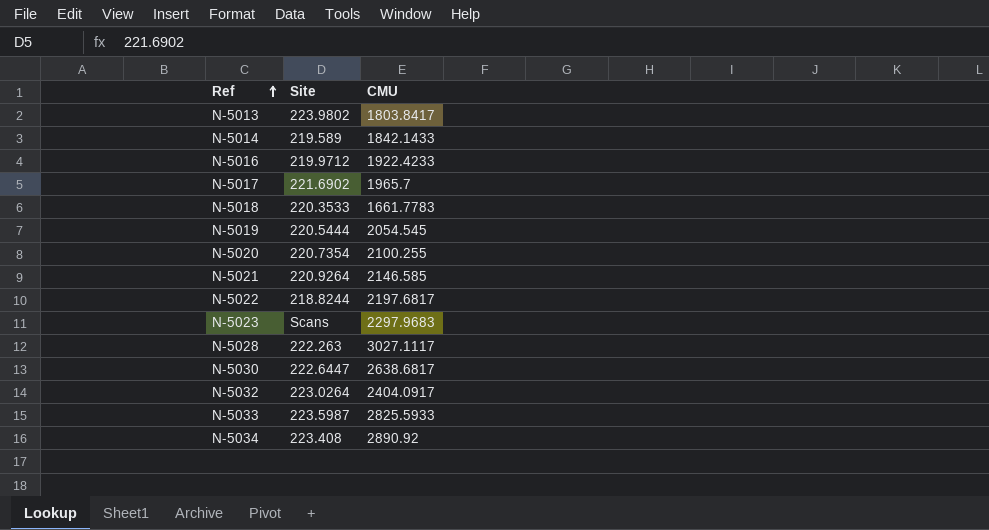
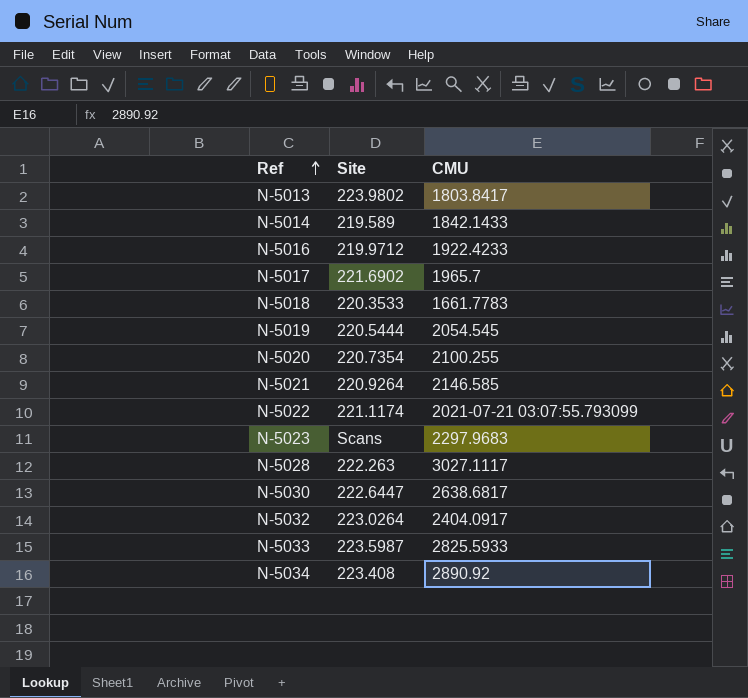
N-5022 | Site: 218.8244 -> 221.1174
N-5022 | CMU: 2197.6817 -> 2021-07-21 03:07:55.793099

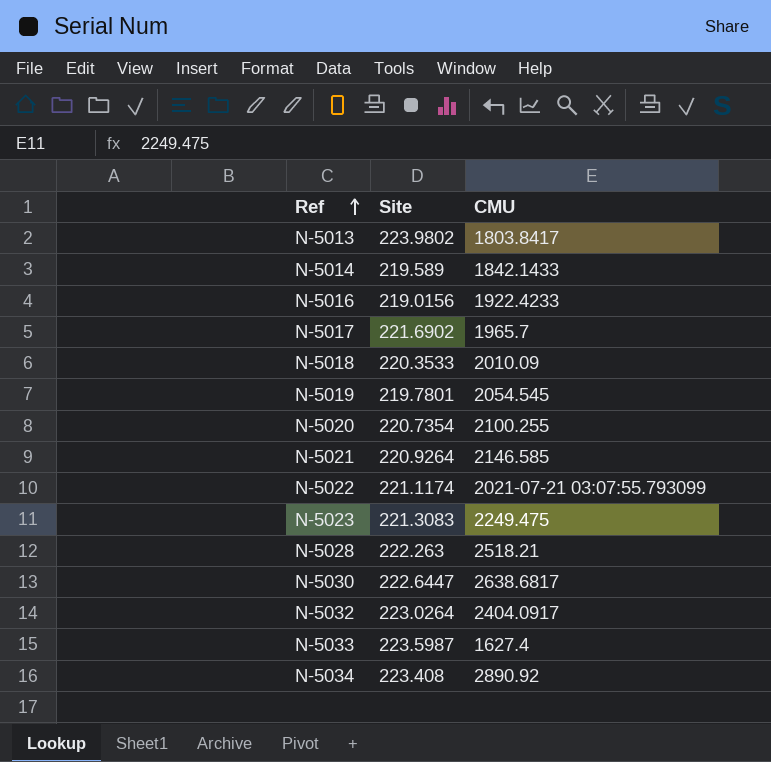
N-5016 | Site: 219.9712 -> 219.0156
N-5018 | CMU: 1661.7783 -> 2010.09
N-5019 | Site: 220.5444 -> 219.7801
N-5023 | Site: Scans -> 221.3083
N-5023 | CMU: 2297.9683 -> 2249.475
N-5028 | CMU: 3027.1117 -> 2518.21
N-5033 | CMU: 2825.5933 -> 1627.4

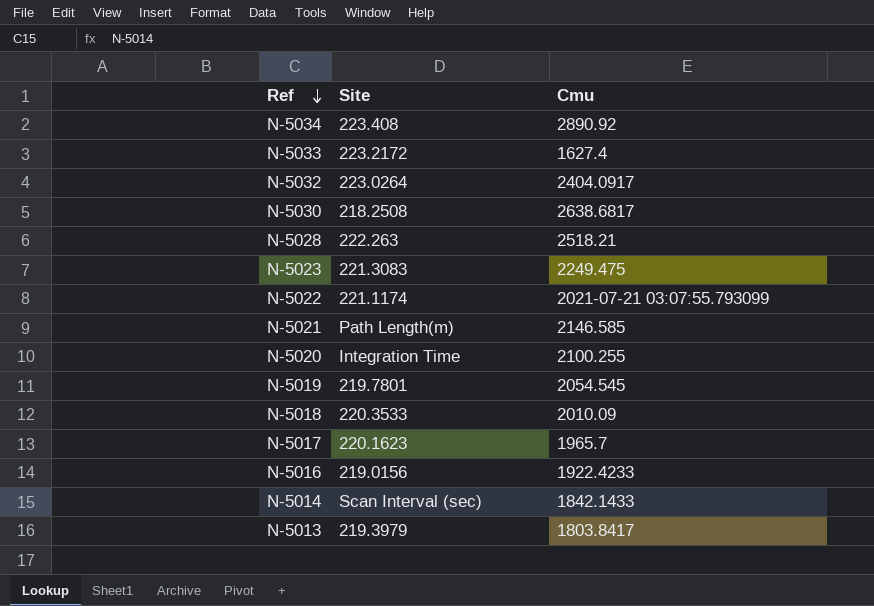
row order: Ref ascending -> Ref descending
column name: CMU -> Cmu
N-5033 | Site: 223.5987 -> 223.2172
N-5030 | Site: 222.6447 -> 218.2508
N-5021 | Site: 220.9264 -> Path Length(m)
N-5020 | Site: 220.7354 -> Integration Time
N-5017 | Site: 221.6902 -> 220.1623
N-5014 | Site: 219.589 -> Scan Interval (sec)
N-5013 | Site: 223.9802 -> 219.3979

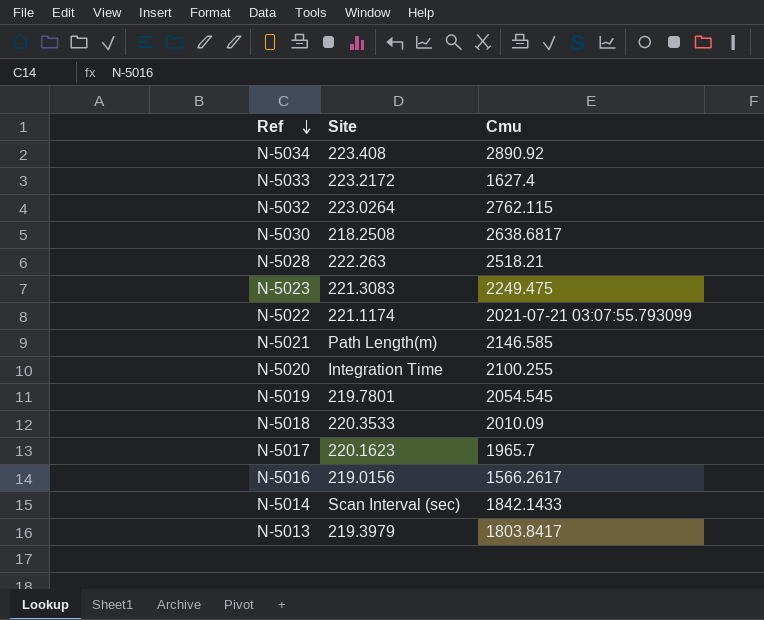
N-5032 | Cmu: 2404.0917 -> 2762.115
N-5016 | Cmu: 1922.4233 -> 1566.2617

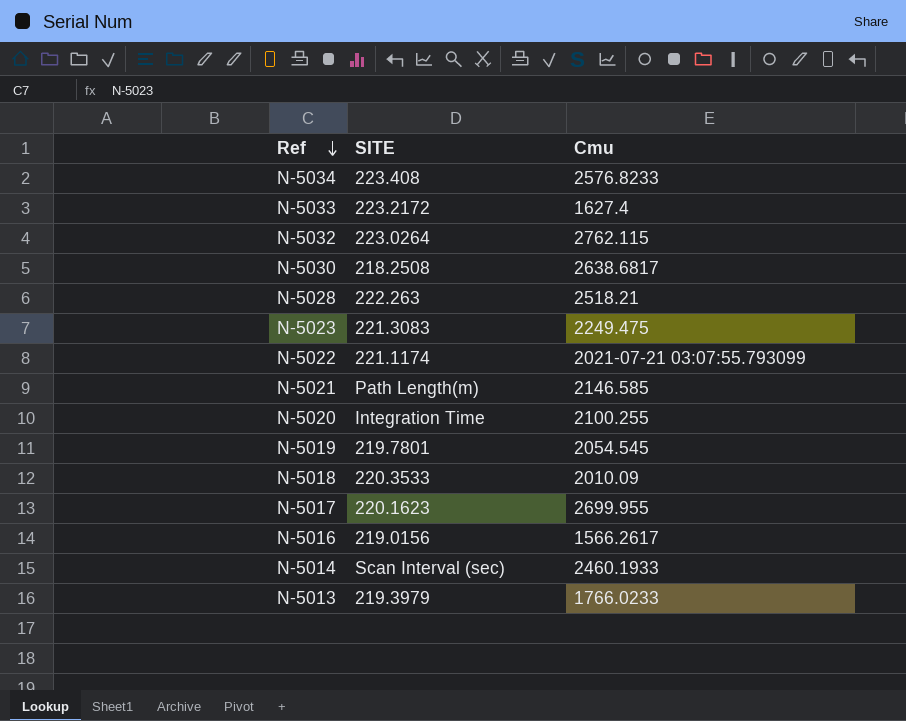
column name: Site -> SITE
N-5034 | Cmu: 2890.92 -> 2576.8233
N-5017 | Cmu: 1965.7 -> 2699.955
N-5014 | Cmu: 1842.1433 -> 2460.1933
N-5013 | Cmu: 1803.8417 -> 1766.0233

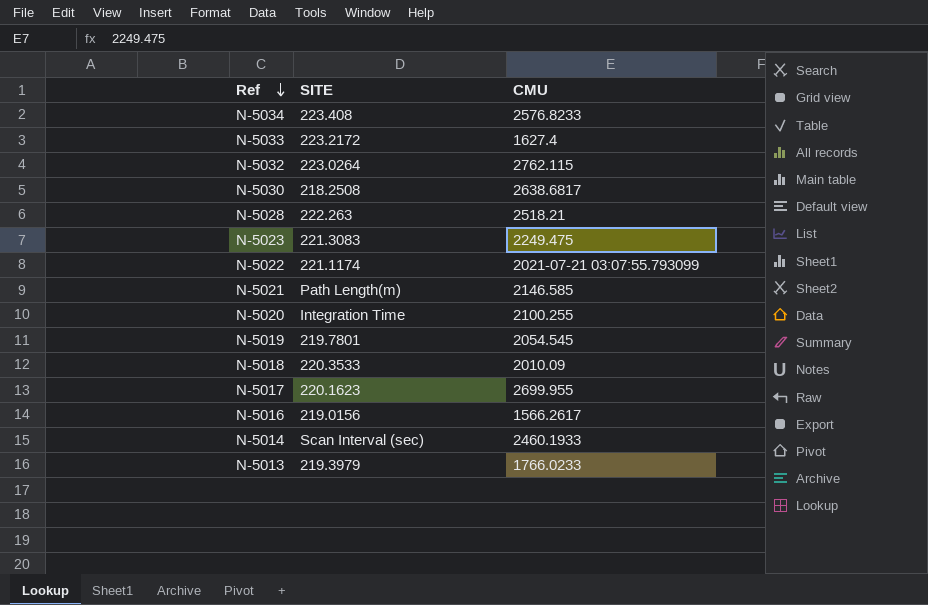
column name: Cmu -> CMU

